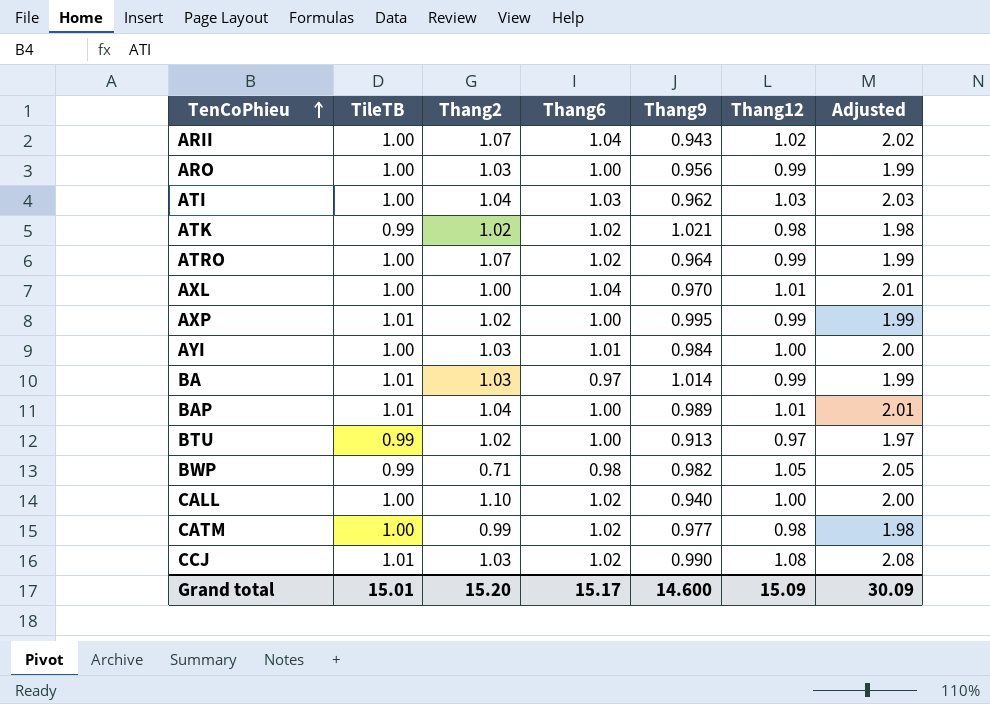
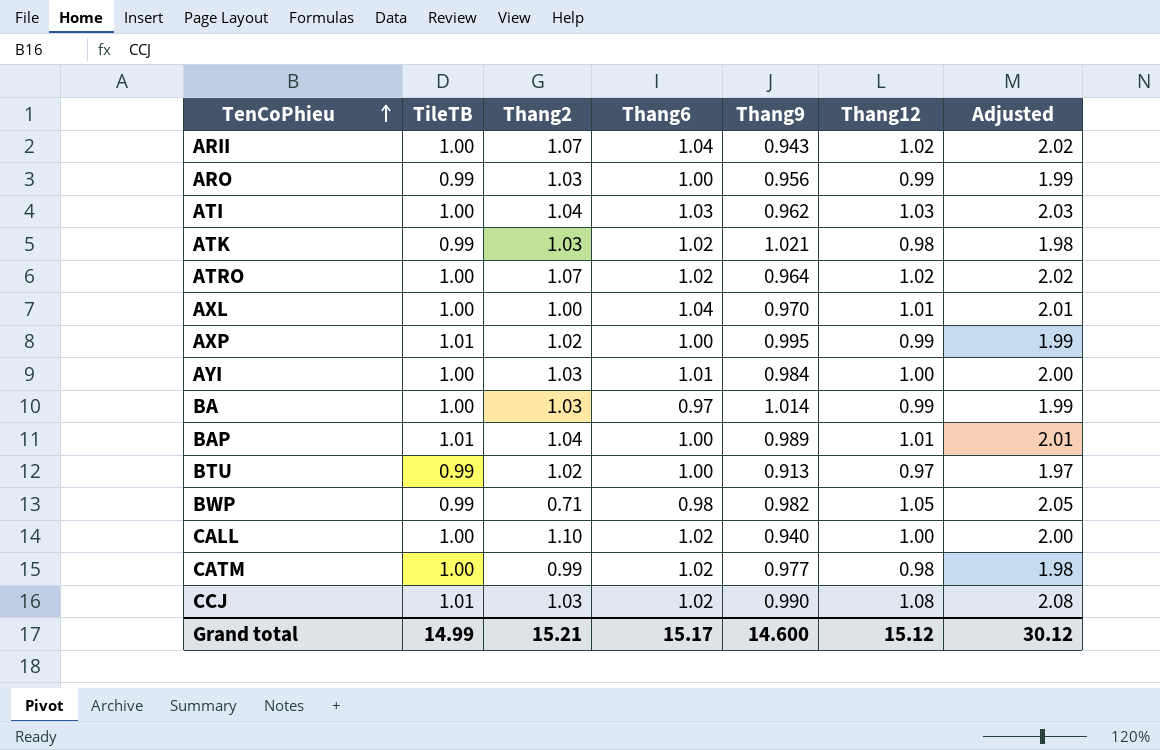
ARO | TileTB: 1.00 -> 0.99
ATK | Thang2: 1.02 -> 1.03
ATRO | Thang12: 0.99 -> 1.02
ATRO | Adjusted: 1.99 -> 2.02
BA | TileTB: 1.01 -> 1.00
Grand total | TileTB: 15.01 -> 14.99
Grand total | Thang2: 15.20 -> 15.21
Grand total | Thang12: 15.09 -> 15.12
Grand total | Adjusted: 30.09 -> 30.12

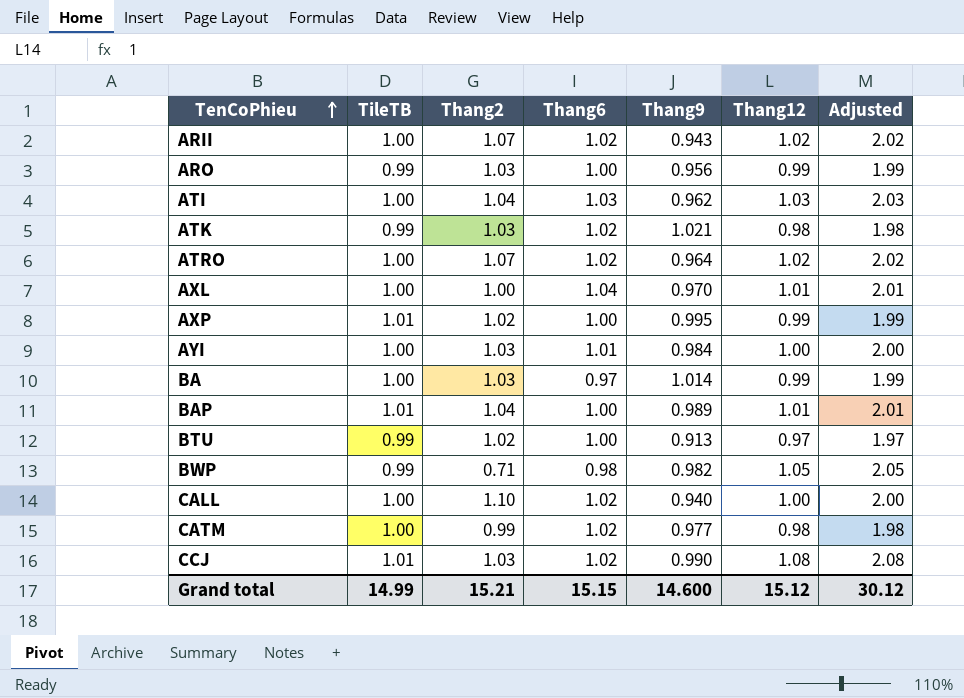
ARII | Thang6: 1.04 -> 1.02
Grand total | Thang6: 15.17 -> 15.15

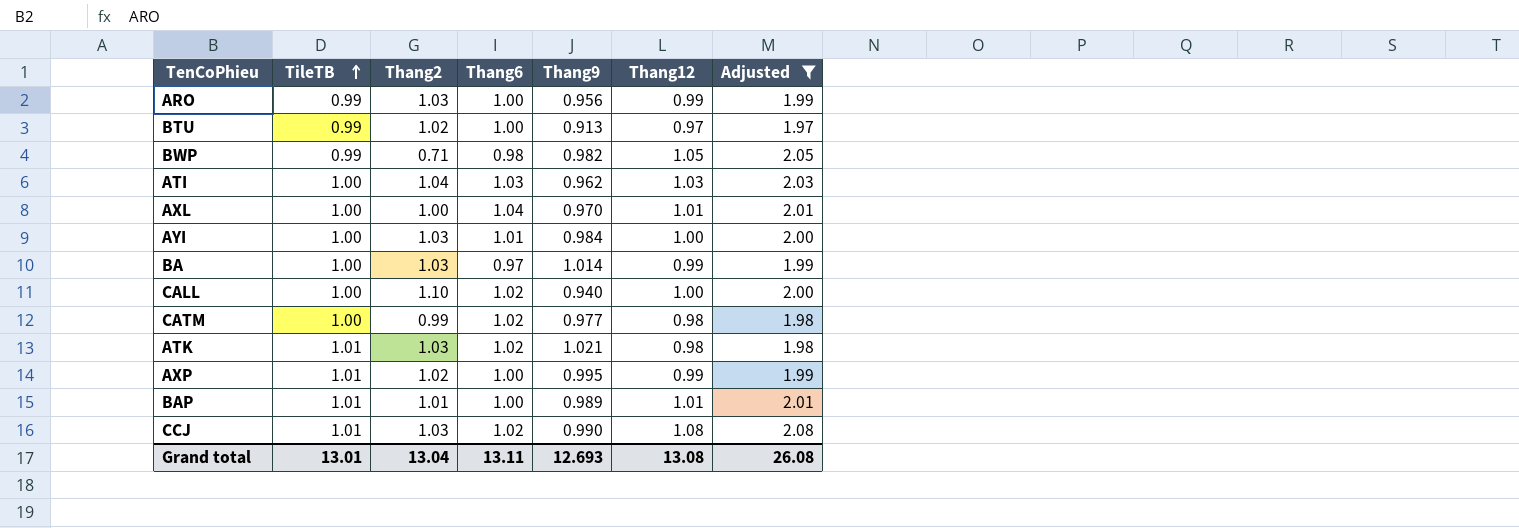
filter: none -> Adjusted != 2.02
row order: TenCoPhieu ascending -> TileTB ascending
ATK | TileTB: 0.99 -> 1.01
BAP | Thang2: 1.04 -> 1.01
Grand total | TileTB: 14.99 -> 13.01
Grand total | Thang2: 15.21 -> 13.04
Grand total | Thang6: 15.15 -> 13.11
Grand total | Thang9: 14.600 -> 12.693
Grand total | Thang12: 15.12 -> 13.08
Grand total | Adjusted: 30.12 -> 26.08

